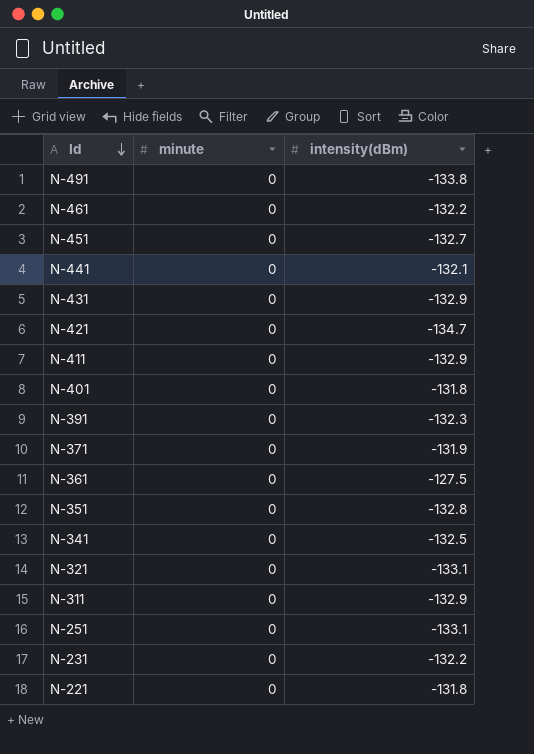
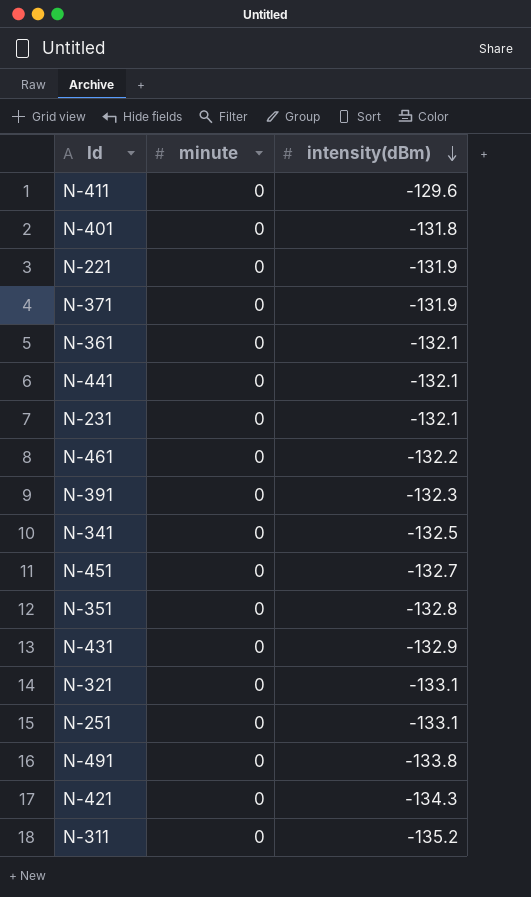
row order: Id descending -> intensity(dBm) descending
N-411 | intensity(dBm): -132.9 -> -129.6
N-221 | intensity(dBm): -131.8 -> -131.9
N-361 | intensity(dBm): -127.5 -> -132.1
N-231 | intensity(dBm): -132.2 -> -132.1
N-421 | intensity(dBm): -134.7 -> -134.3
N-311 | intensity(dBm): -132.9 -> -135.2

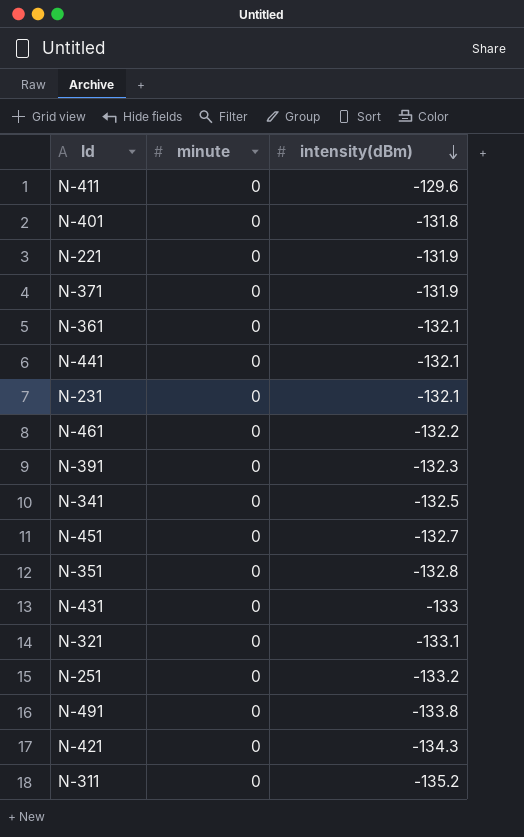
N-431 | intensity(dBm): -132.9 -> -133
N-251 | intensity(dBm): -133.1 -> -133.2

